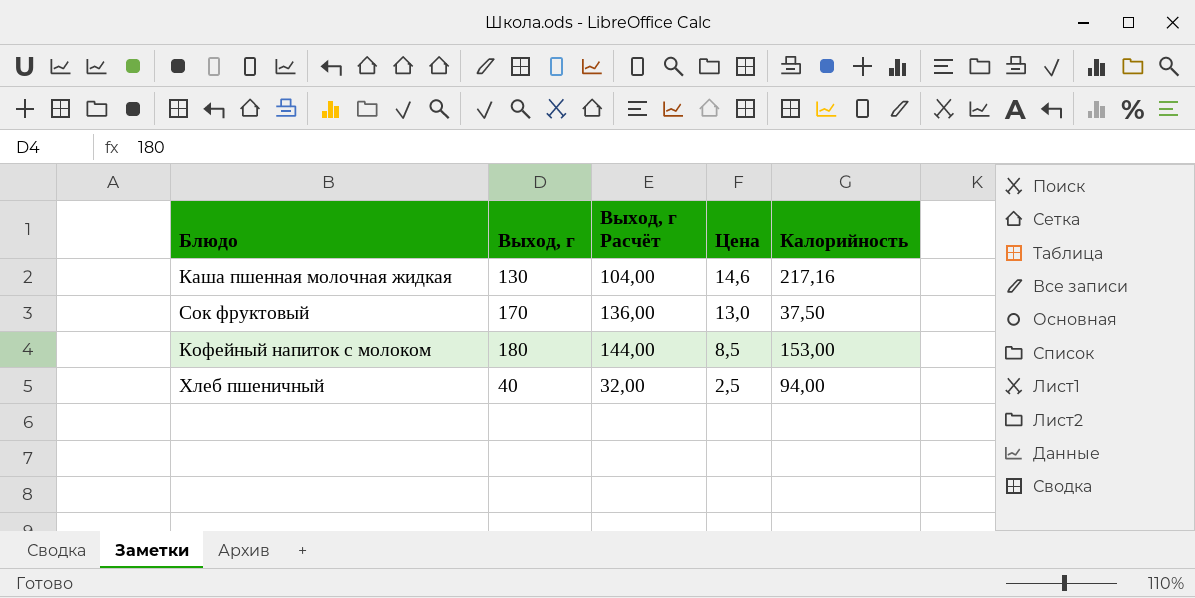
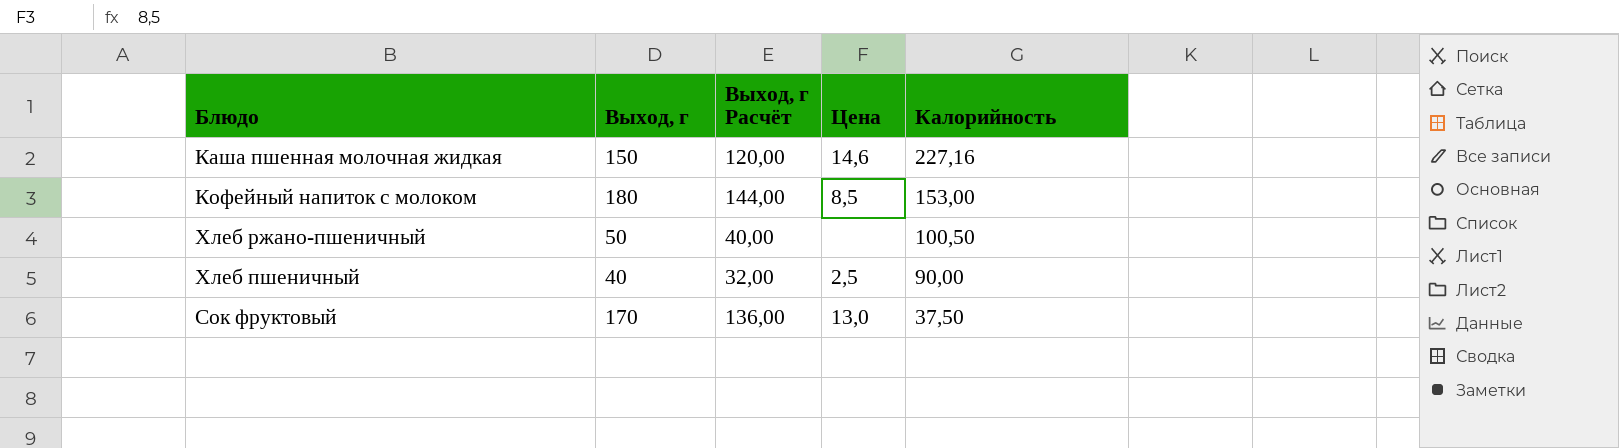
row order: Цена descending -> Калорийность descending
Каша пшенная молочная жидкая | Выход, г: 130 -> 150
Каша пшенная молочная жидкая | Выход, г Расчёт: 104,00 -> 120,00
Каша пшенная молочная жидкая | Калорийность: 217,16 -> 227,16
row Хлеб ржано-пшеничный: none -> 50 | 40,00 | none | 100,50
Хлеб пшеничный | Калорийность: 94,00 -> 90,00

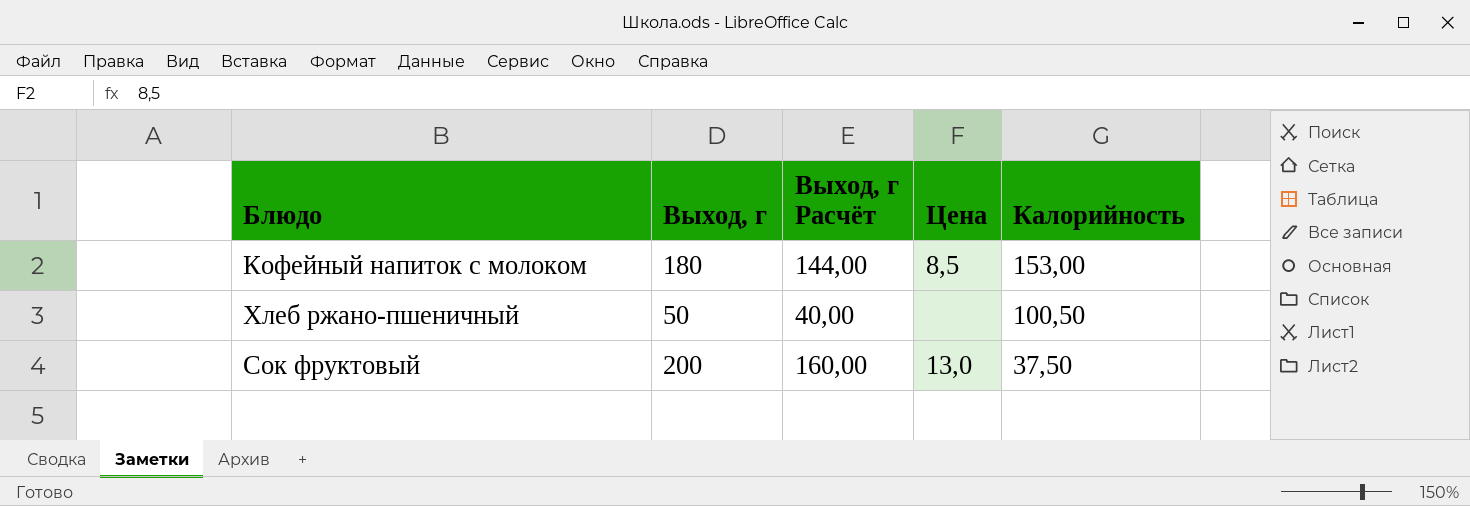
row Каша пшенная молочная жидкая: 150 | 120,00 | 14,6 | 227,16 -> none
row Хлеб пшеничный: 40 | 32,00 | 2,5 | 90,00 -> none
Сок фруктовый | Выход, г: 170 -> 200
Сок фруктовый | Выход, г Расчёт: 136,00 -> 160,00

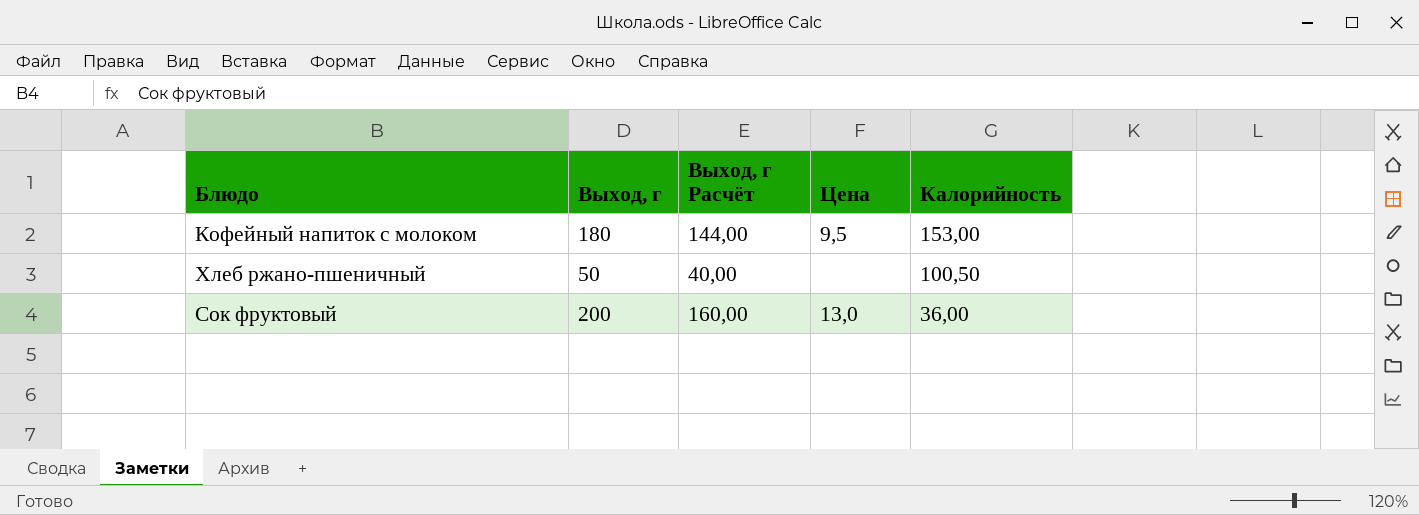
Кофейный напиток с молоком | Цена: 8,5 -> 9,5
Сок фруктовый | Калорийность: 37,50 -> 36,00

